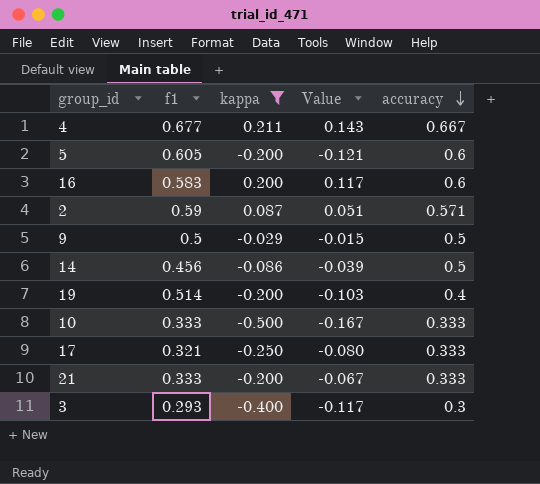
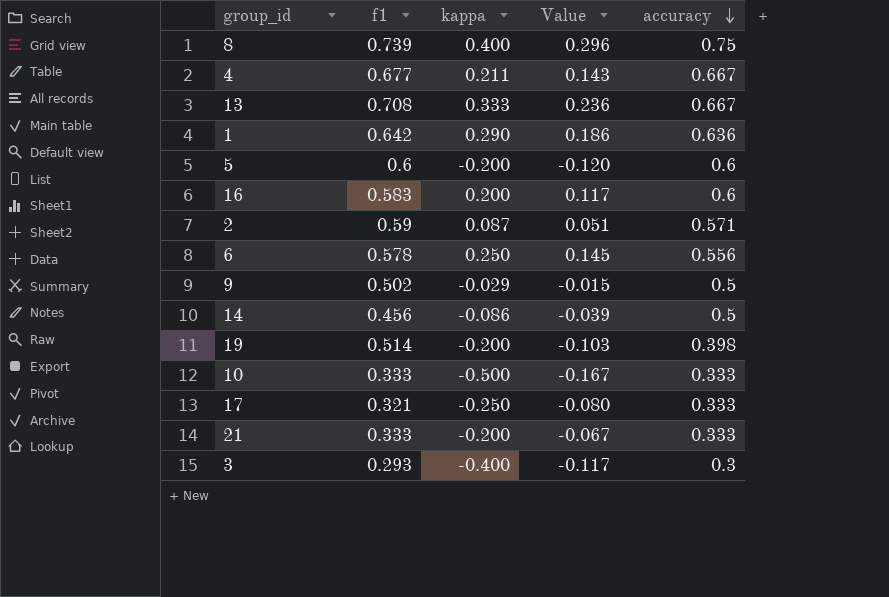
filter: kappa <= 0.211 -> none
5 | f1: 0.605 -> 0.6
5 | Value: -0.121 -> -0.120
9 | f1: 0.5 -> 0.502
19 | accuracy: 0.4 -> 0.398

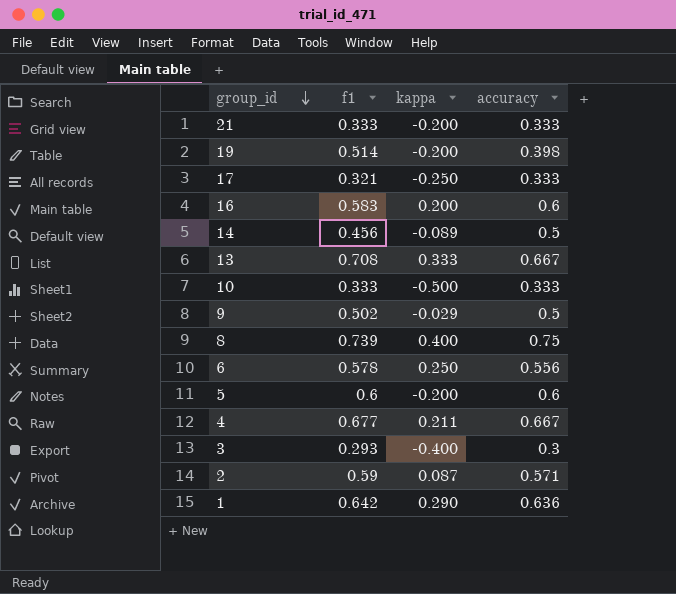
row order: accuracy descending -> group_id descending
column Value | formula: [f1] * [kappa] -> none
14 | kappa: -0.086 -> -0.089

